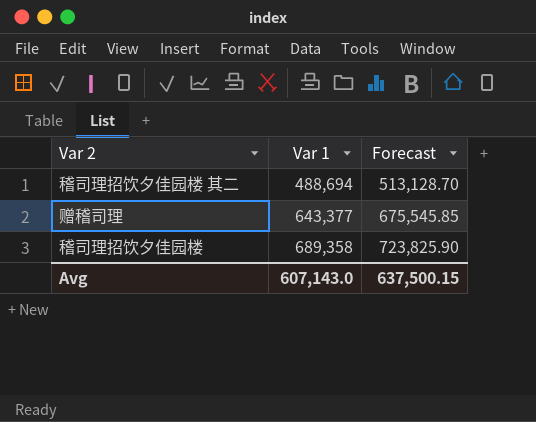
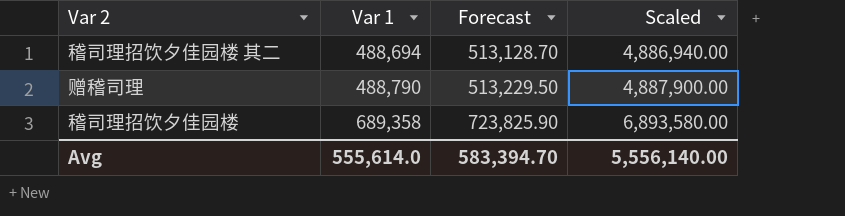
column Scaled | formula: none -> [Var 1] * 10
赠稽司理 | Var 1: 643,377 -> 488,790
赠稽司理 | Forecast: 675,545.85 -> 513,229.50
Avg | Var 1: 607,143.0 -> 555,614.0
Avg | Forecast: 637,500.15 -> 583,394.70

